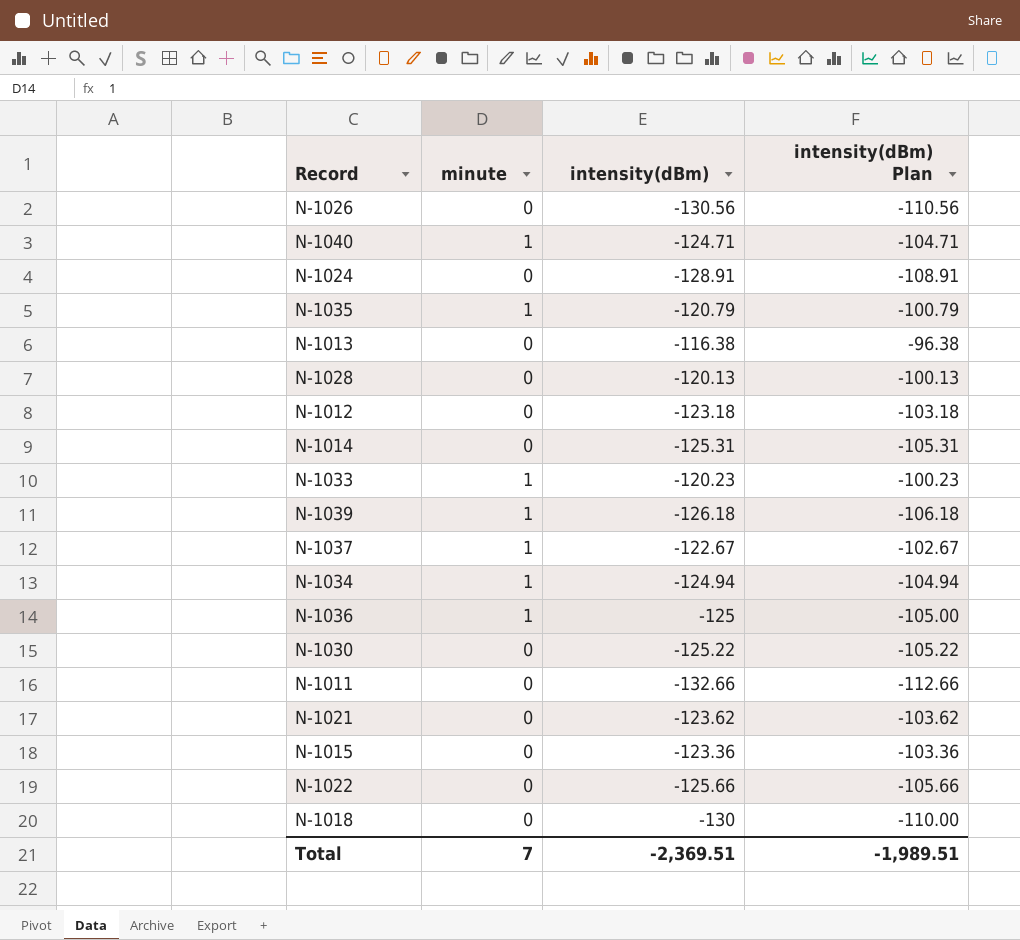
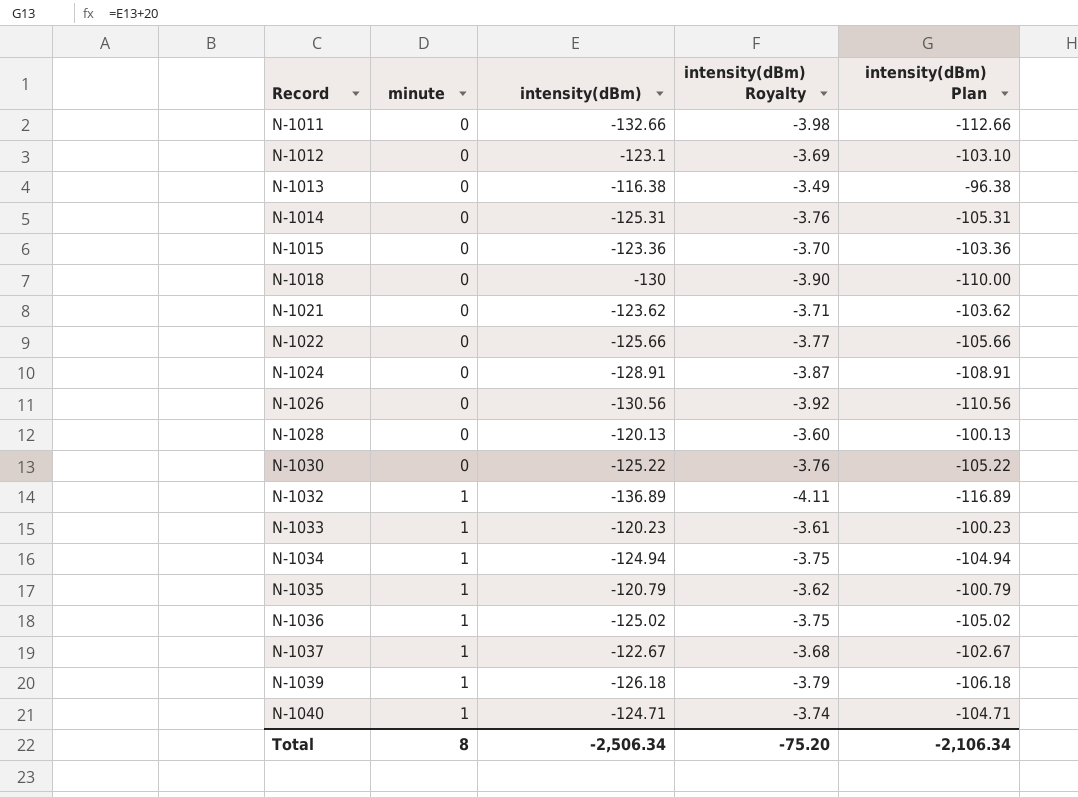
row order: none -> Record ascending
column intensity(dBm) Royalty | formula: none -> [intensity(dBm)] * 0.03
N-1012 | intensity(dBm): -123.18 -> -123.1
N-1012 | intensity(dBm) Plan: -103.18 -> -103.10
row N-1032: none -> 1 | -136.89 | -4.11 | -116.89
N-1036 | intensity(dBm): -125 -> -125.02
N-1036 | intensity(dBm) Plan: -105.00 -> -105.02
Total | minute: 7 -> 8
Total | intensity(dBm): -2,369.51 -> -2,506.34
Total | intensity(dBm) Plan: -1,989.51 -> -2,106.34

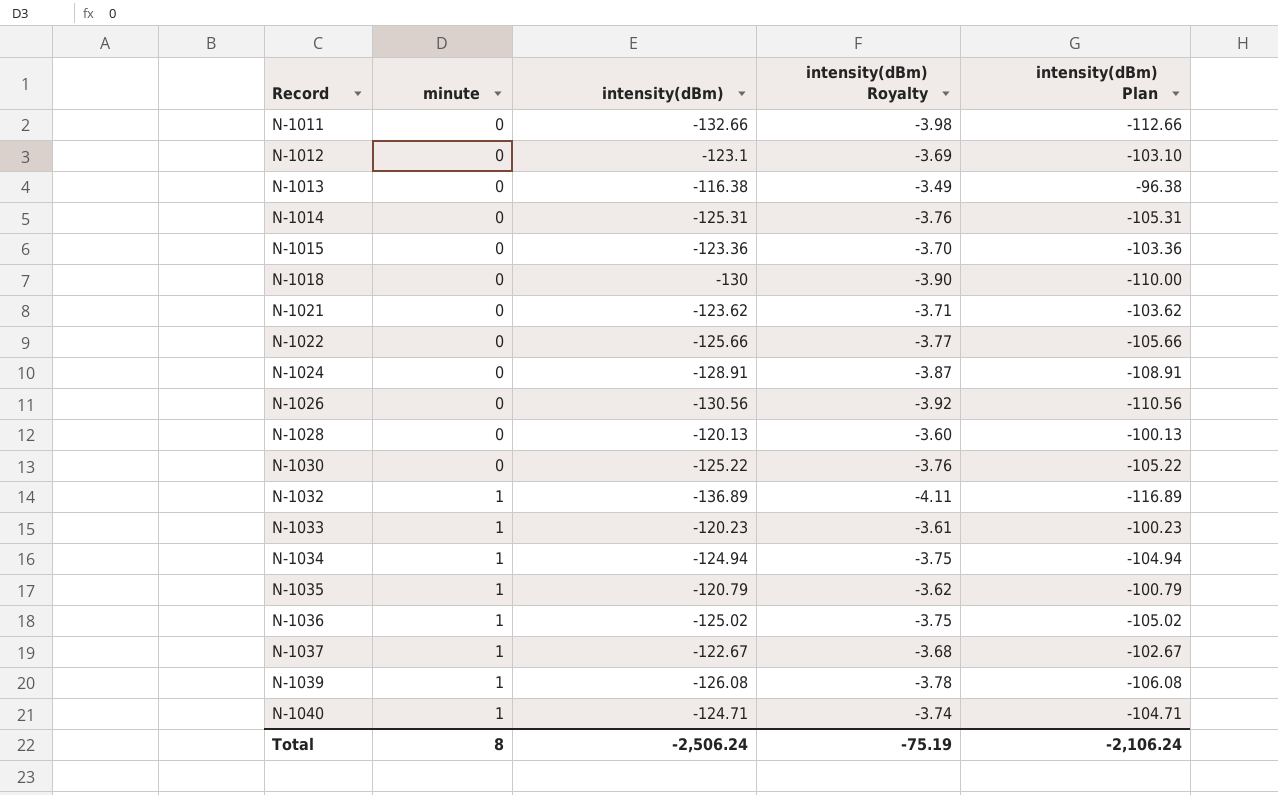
N-1039 | intensity(dBm): -126.18 -> -126.08
N-1039 | intensity(dBm) Royalty: -3.79 -> -3.78
N-1039 | intensity(dBm) Plan: -106.18 -> -106.08
Total | intensity(dBm): -2,506.34 -> -2,506.24
Total | intensity(dBm) Royalty: -75.20 -> -75.19
Total | intensity(dBm) Plan: -2,106.34 -> -2,106.24

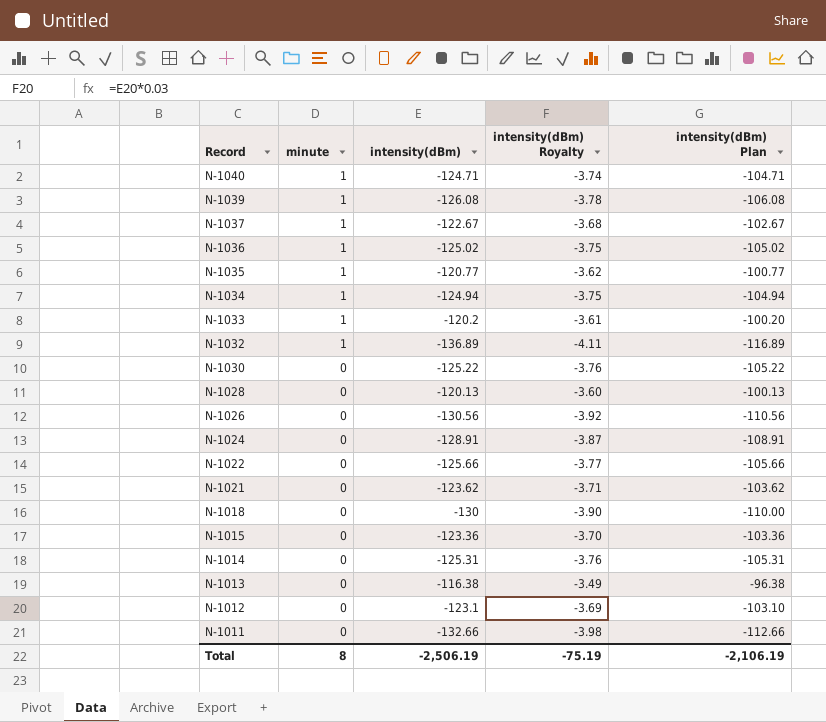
row order: Record ascending -> Record descending
N-1035 | intensity(dBm): -120.79 -> -120.77
N-1035 | intensity(dBm) Plan: -100.79 -> -100.77
N-1033 | intensity(dBm): -120.23 -> -120.2
N-1033 | intensity(dBm) Plan: -100.23 -> -100.20
Total | intensity(dBm): -2,506.24 -> -2,506.19
Total | intensity(dBm) Plan: -2,106.24 -> -2,106.19

